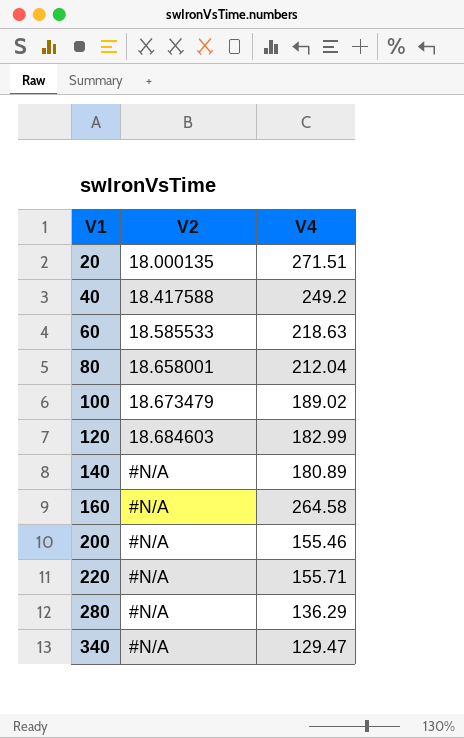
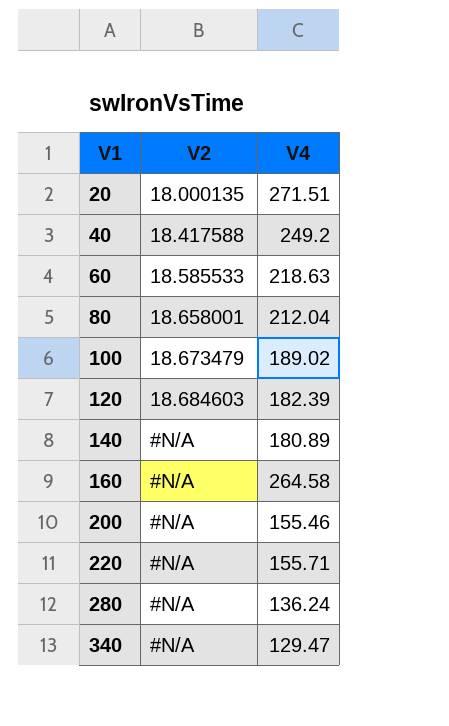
120 | V4: 182.99 -> 182.39
280 | V4: 136.29 -> 136.24

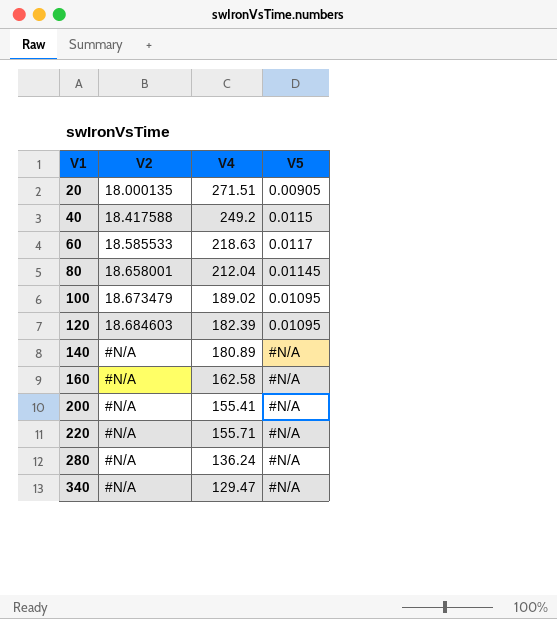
column V5 | position: none -> 4
160 | V4: 264.58 -> 162.58
200 | V4: 155.46 -> 155.41

